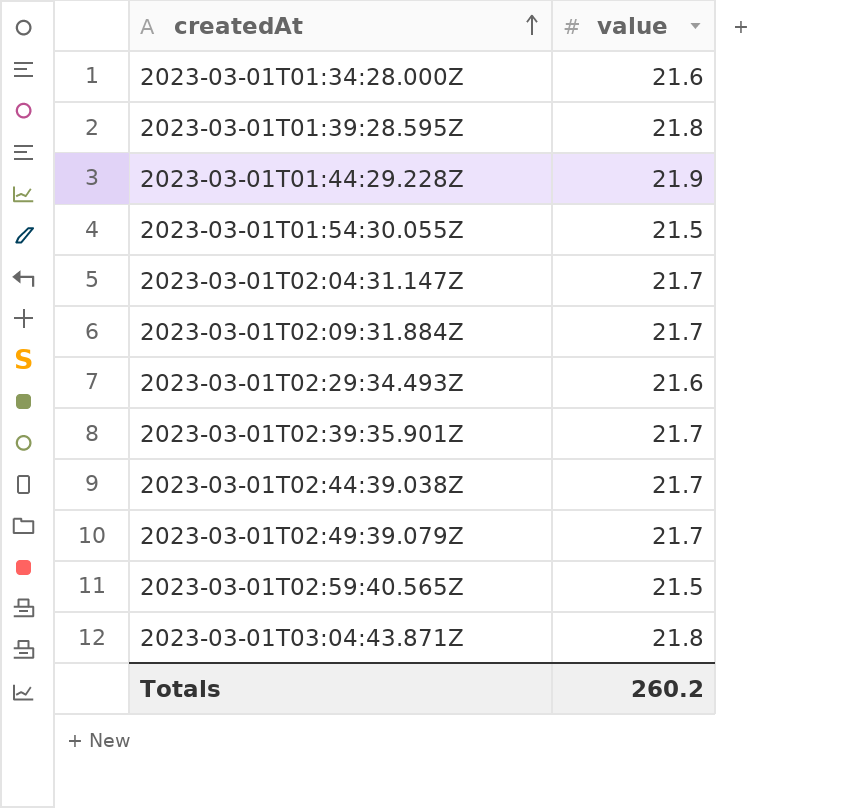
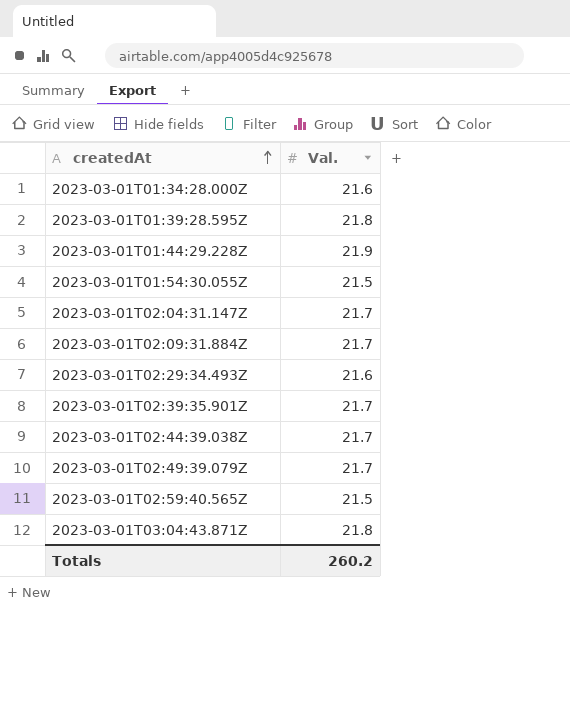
column name: value -> Val.

